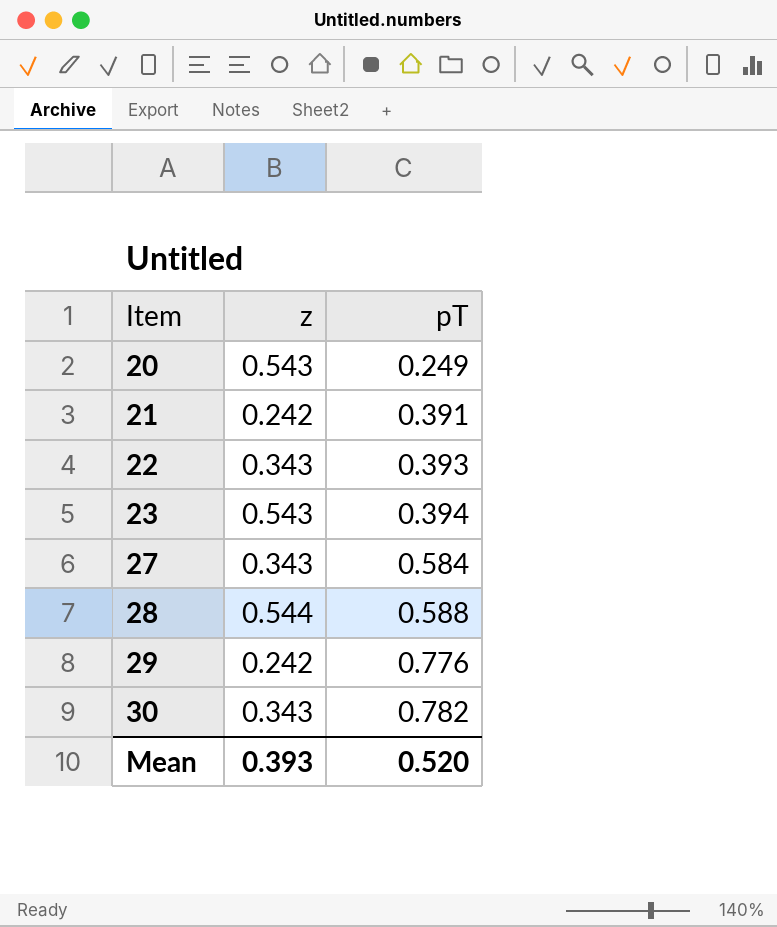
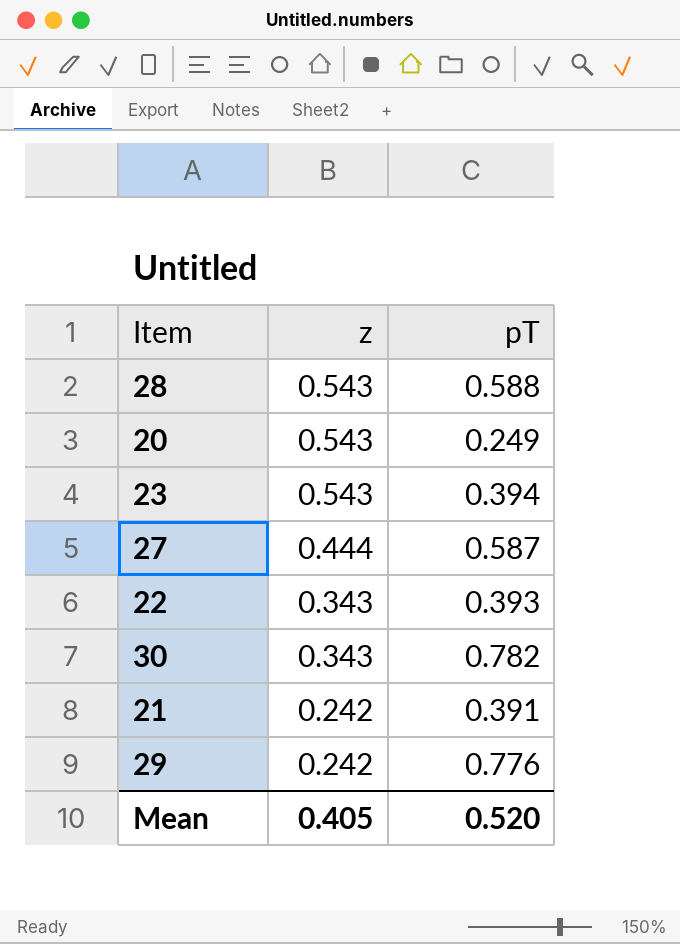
row order: Item ascending -> z descending
28 | z: 0.544 -> 0.543
27 | z: 0.343 -> 0.444
27 | pT: 0.584 -> 0.587
Mean | z: 0.393 -> 0.405

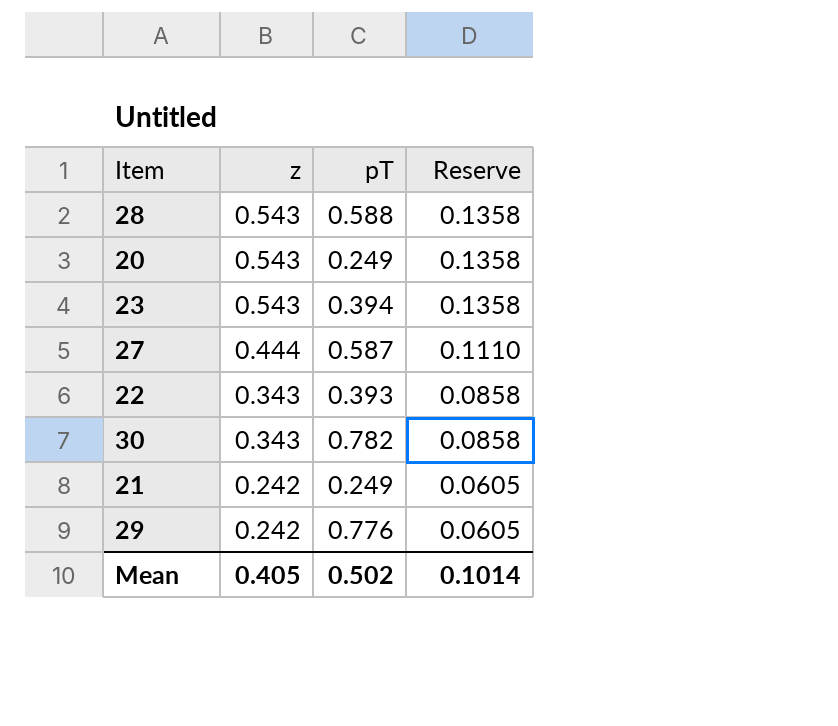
column Reserve | formula: none -> [z] * 0.25
21 | pT: 0.391 -> 0.249
Mean | pT: 0.520 -> 0.502

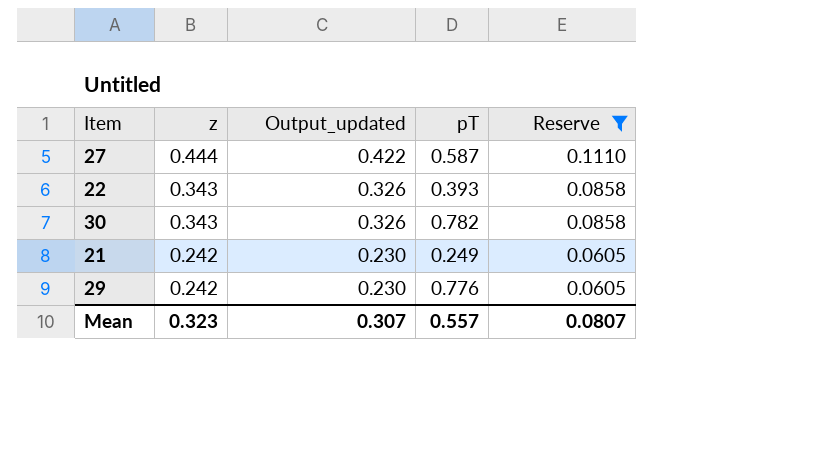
filter: none -> Reserve != 0.1358
column Output_updated | formula: none -> [z] * 0.95
Mean | z: 0.405 -> 0.323
Mean | pT: 0.502 -> 0.557
Mean | Reserve: 0.1014 -> 0.0807

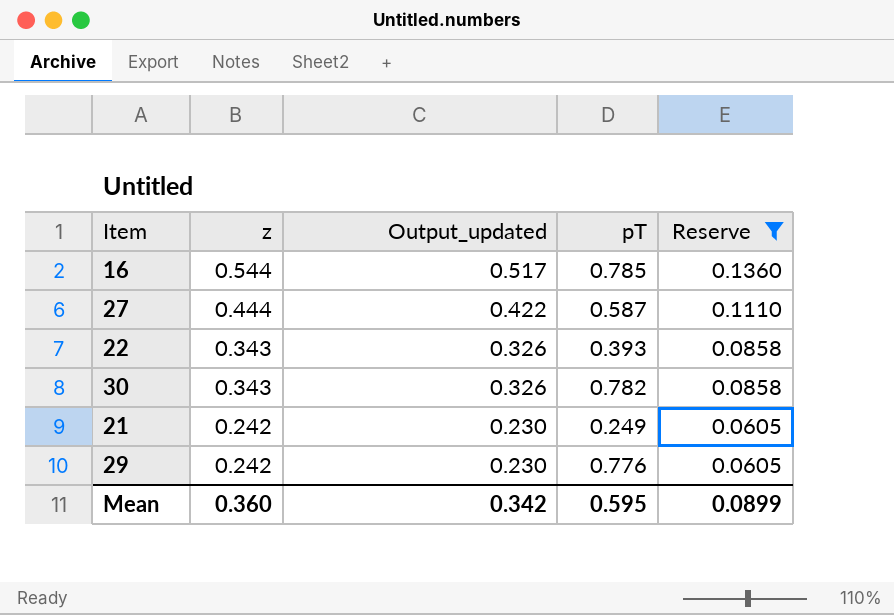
row 16: none -> 0.544 | 0.517 | 0.785 | 0.1360
Mean | z: 0.323 -> 0.360
Mean | Output_updated: 0.307 -> 0.342
Mean | pT: 0.557 -> 0.595
Mean | Reserve: 0.0807 -> 0.0899

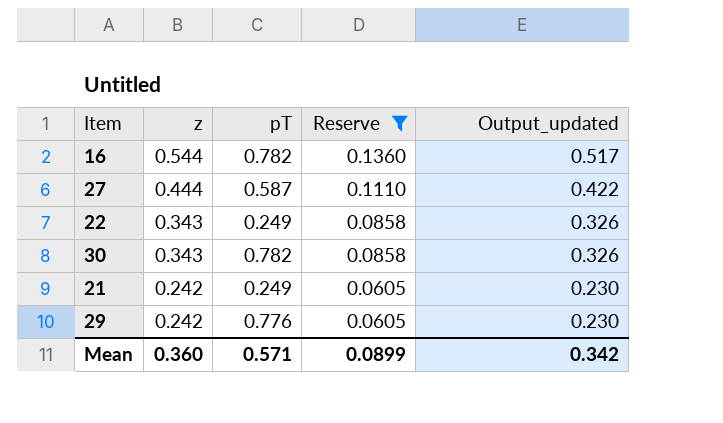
column Output_updated | position: 3 -> 5
16 | pT: 0.785 -> 0.782
22 | pT: 0.393 -> 0.249
Mean | pT: 0.595 -> 0.571

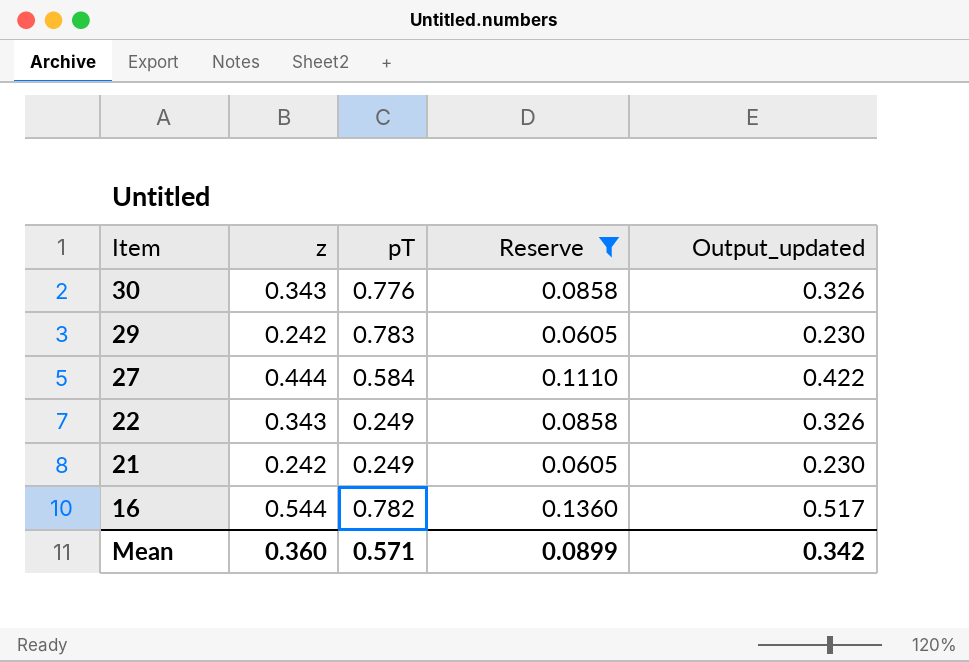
row order: z descending -> Item descending
30 | pT: 0.782 -> 0.776
29 | pT: 0.776 -> 0.783
27 | pT: 0.587 -> 0.584

